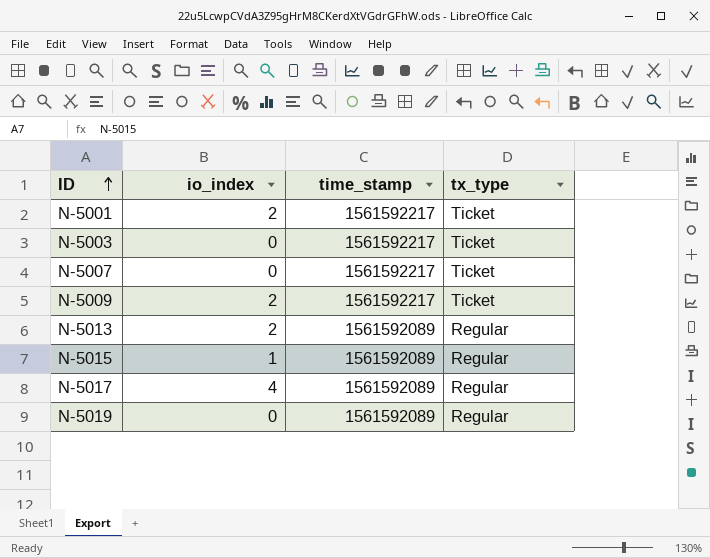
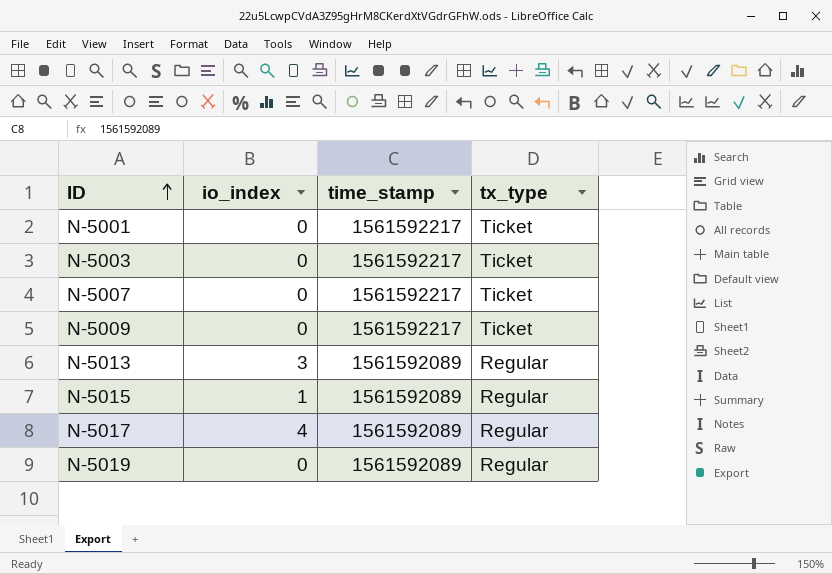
N-5001 | io_index: 2 -> 0
N-5009 | io_index: 2 -> 0
N-5013 | io_index: 2 -> 3

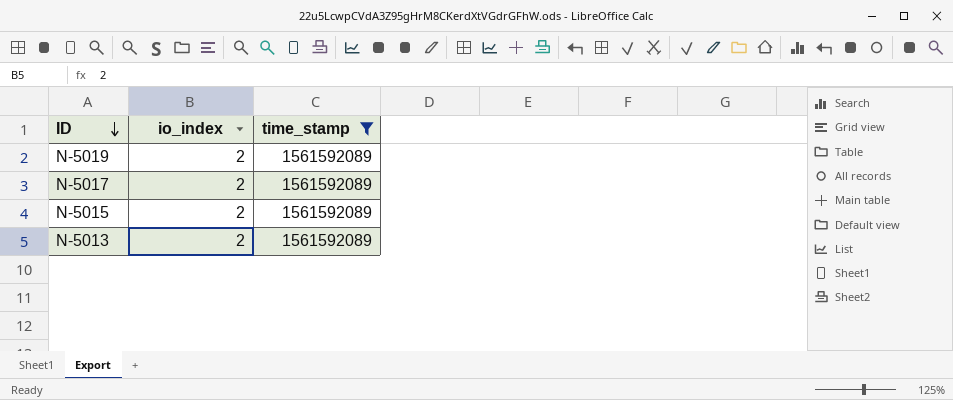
filter: none -> time_stamp = 1561592089
row order: ID ascending -> ID descending
column tx_type | position: 4 -> none
N-5019 | io_index: 0 -> 2
N-5017 | io_index: 4 -> 2
N-5015 | io_index: 1 -> 2
N-5013 | io_index: 3 -> 2

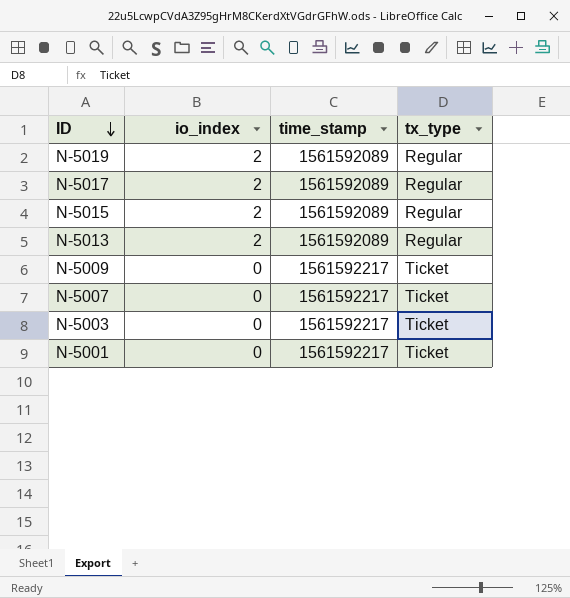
filter: time_stamp = 1561592089 -> none
column tx_type | position: none -> 4

